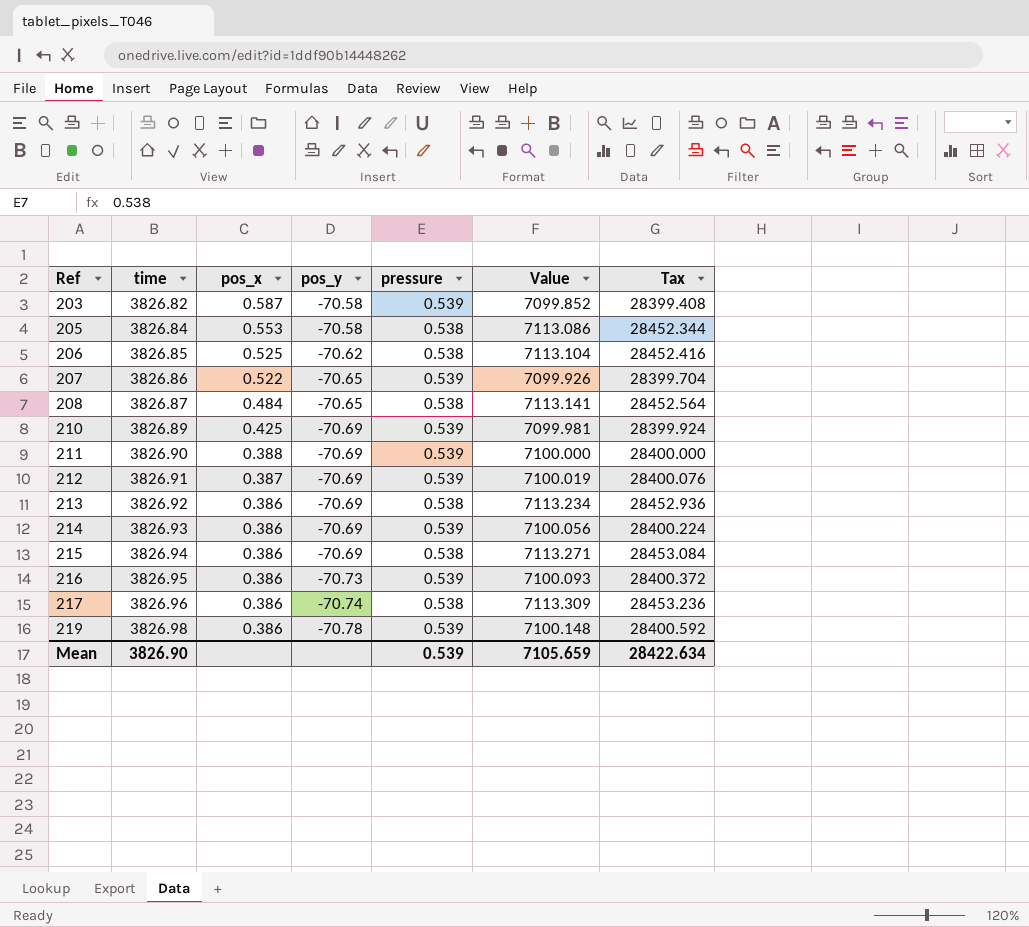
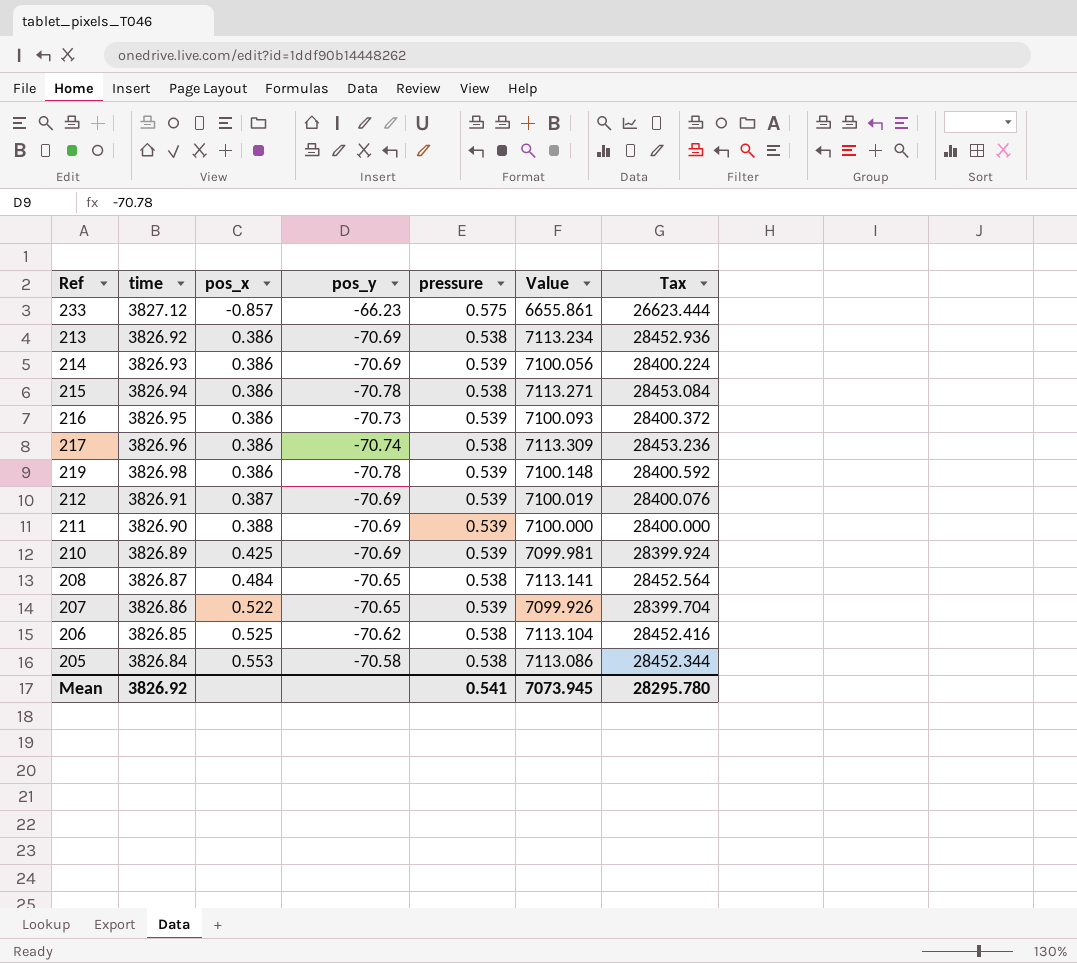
row order: Ref ascending -> pos_x ascending
row 203: 3826.82 | 0.587 | -70.58 | 0.539 | 7099.852 | 28399.408 -> none
row 233: none -> 3827.12 | -0.857 | -66.23 | 0.575 | 6655.861 | 26623.444
215 | pos_y: -70.69 -> -70.78
Mean | time: 3826.90 -> 3826.92
Mean | pressure: 0.539 -> 0.541
Mean | Value: 7105.659 -> 7073.945
Mean | Tax: 28422.634 -> 28295.780

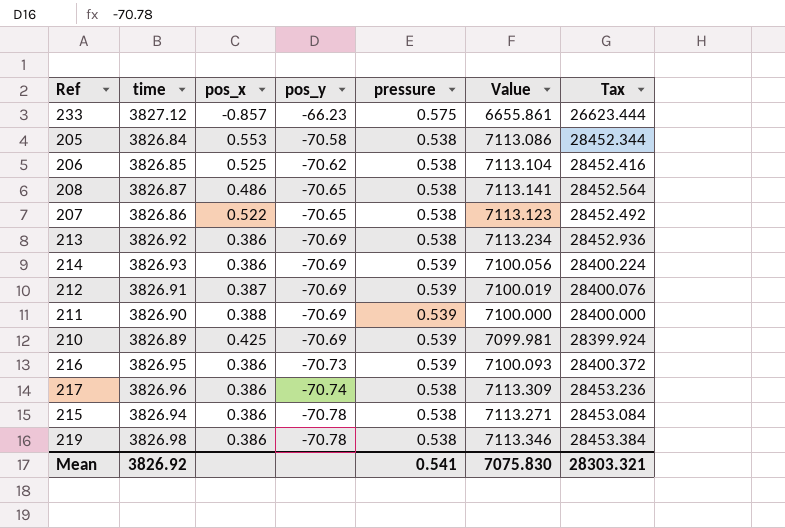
row order: pos_x ascending -> pos_y descending
208 | pos_x: 0.484 -> 0.486
207 | pressure: 0.539 -> 0.538
207 | Value: 7099.926 -> 7113.123
207 | Tax: 28399.704 -> 28452.492
219 | pressure: 0.539 -> 0.538
219 | Value: 7100.148 -> 7113.346
219 | Tax: 28400.592 -> 28453.384
Mean | Value: 7073.945 -> 7075.830
Mean | Tax: 28295.780 -> 28303.321

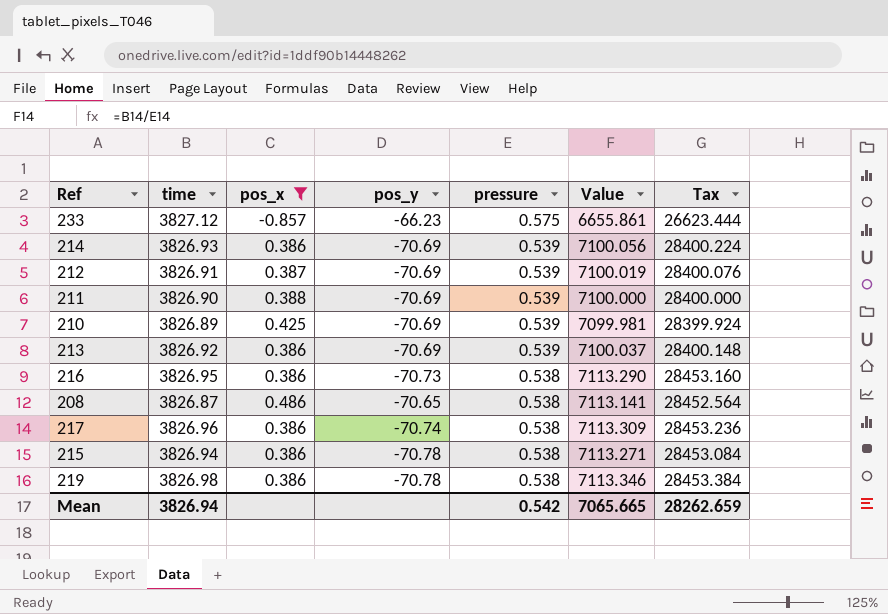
filter: none -> pos_x <= 0.486
row order: pos_y descending -> pressure descending
213 | pressure: 0.538 -> 0.539
213 | Value: 7113.234 -> 7100.037
213 | Tax: 28452.936 -> 28400.148
216 | pressure: 0.539 -> 0.538
216 | Value: 7100.093 -> 7113.290
216 | Tax: 28400.372 -> 28453.160
Mean | time: 3826.92 -> 3826.94
Mean | pressure: 0.541 -> 0.542
Mean | Value: 7075.830 -> 7065.665
Mean | Tax: 28303.321 -> 28262.659

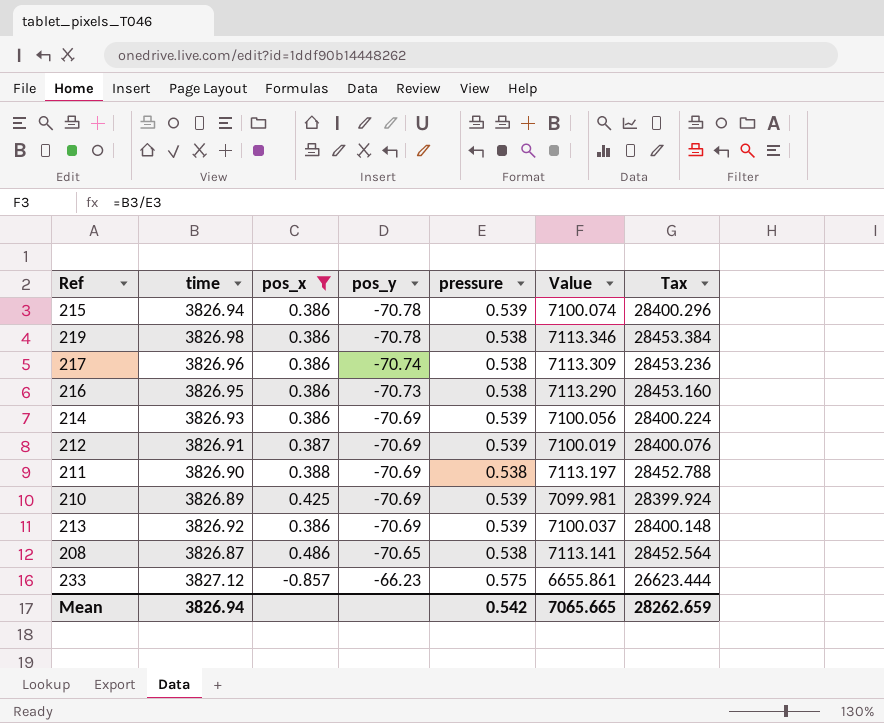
row order: pressure descending -> pos_y ascending
215 | pressure: 0.538 -> 0.539
215 | Value: 7113.271 -> 7100.074
215 | Tax: 28453.084 -> 28400.296
211 | pressure: 0.539 -> 0.538
211 | Value: 7100.000 -> 7113.197
211 | Tax: 28400.000 -> 28452.788

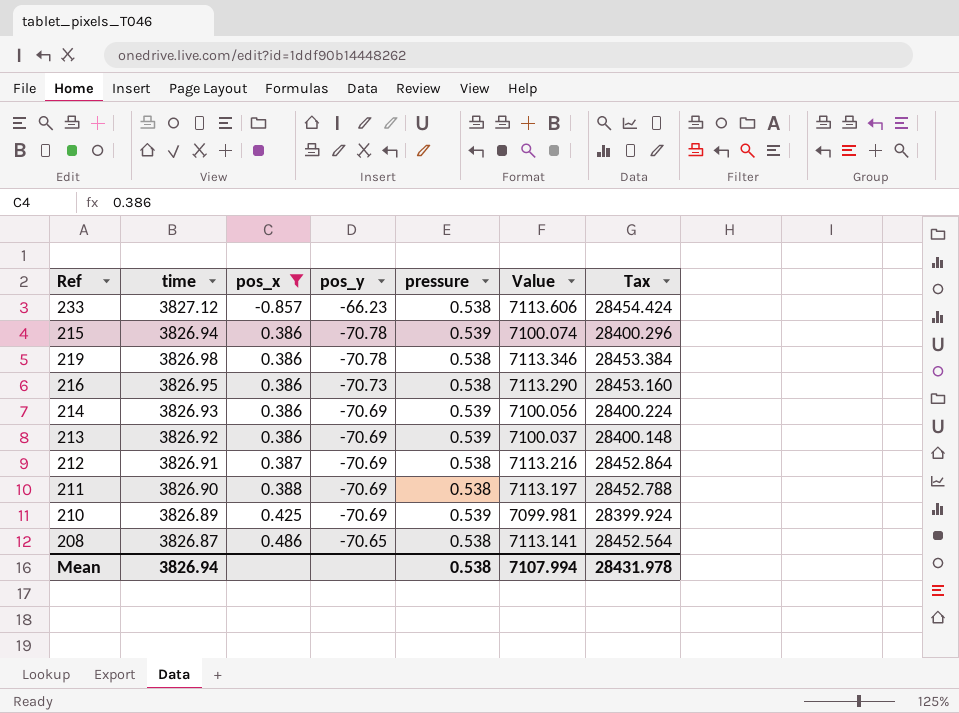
row order: pos_y ascending -> pos_x ascending
row 217: 3826.96 | 0.386 | -70.74 | 0.538 | 7113.309 | 28453.236 -> none
233 | pressure: 0.575 -> 0.538
233 | Value: 6655.861 -> 7113.606
233 | Tax: 26623.444 -> 28454.424
212 | pressure: 0.539 -> 0.538
212 | Value: 7100.019 -> 7113.216
212 | Tax: 28400.076 -> 28452.864
Mean | pressure: 0.542 -> 0.538
Mean | Value: 7065.665 -> 7107.994
Mean | Tax: 28262.659 -> 28431.978

